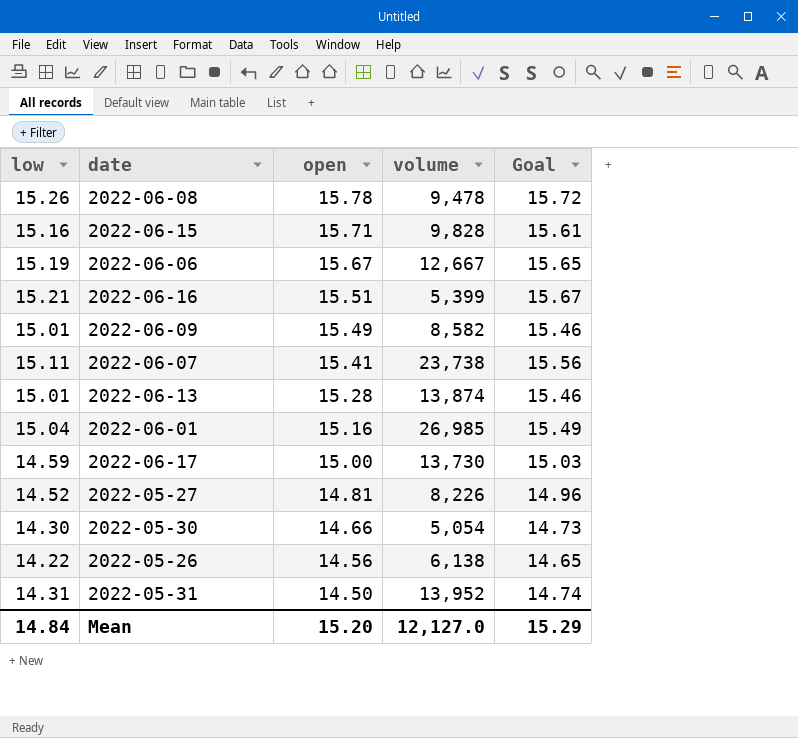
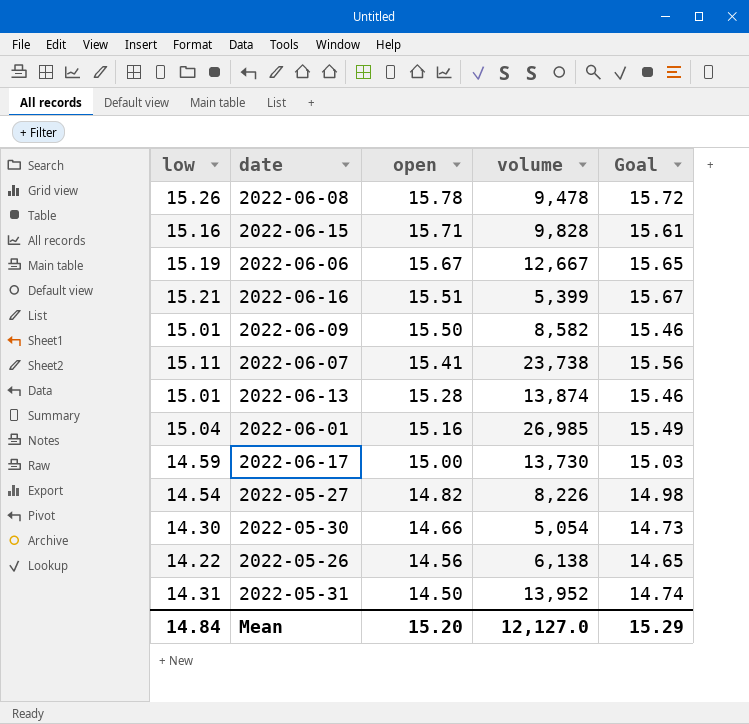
2022-06-09 | open: 15.49 -> 15.50
2022-05-27 | low: 14.52 -> 14.54
2022-05-27 | open: 14.81 -> 14.82
2022-05-27 | Goal: 14.96 -> 14.98

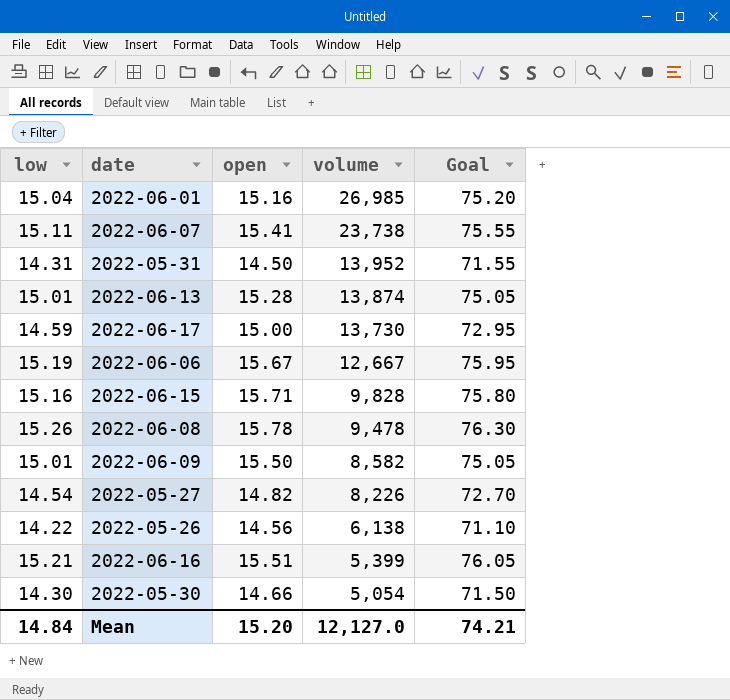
row order: open descending -> volume descending
column Goal | formula: [low] * 1.03 -> [low] * 5
Mean | Goal: 15.29 -> 74.21

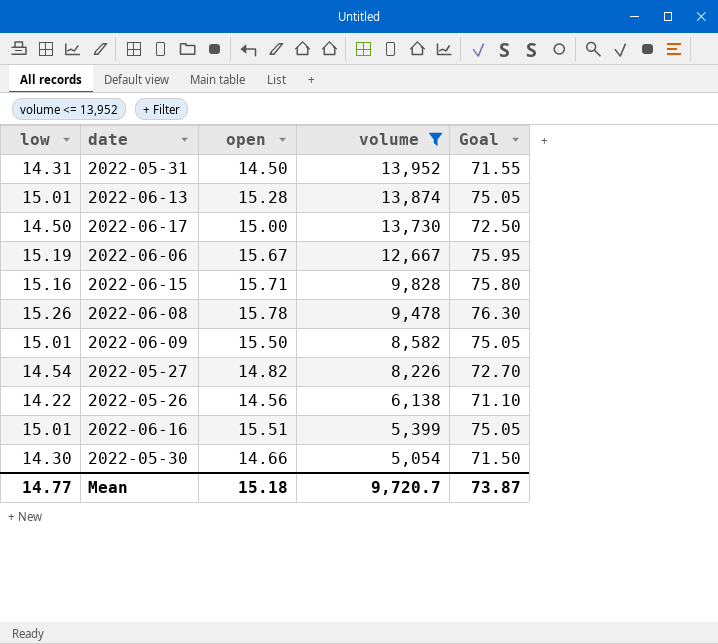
filter: none -> volume <= 13,952
2022-06-17 | low: 14.59 -> 14.50
2022-06-17 | Goal: 72.95 -> 72.50
2022-06-16 | low: 15.21 -> 15.01
2022-06-16 | Goal: 76.05 -> 75.05
Mean | low: 14.84 -> 14.77
Mean | open: 15.20 -> 15.18
Mean | volume: 12,127.0 -> 9,720.7
Mean | Goal: 74.21 -> 73.87

